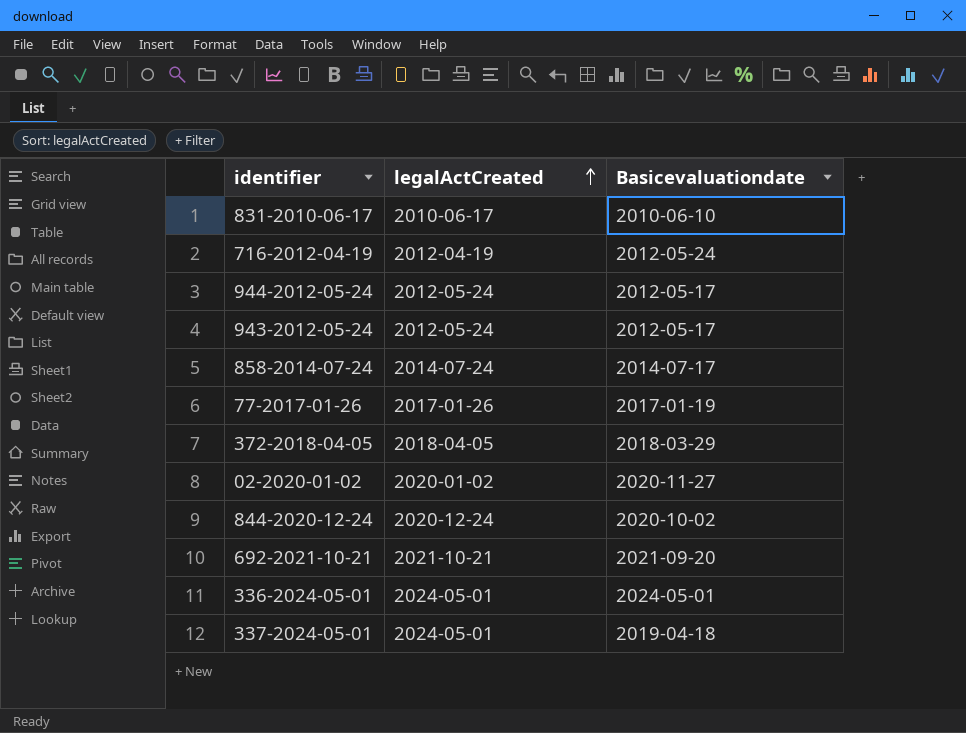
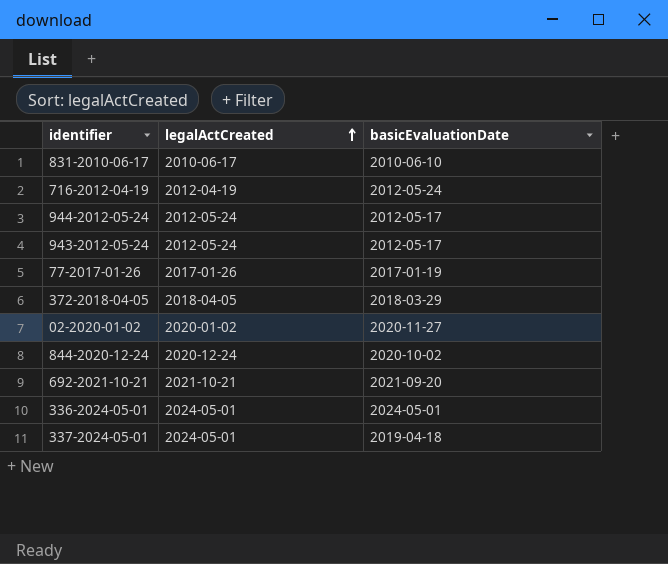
column name: Basicevaluationdate -> basicEvaluationDate
row 858-2014-07-24: 2014-07-24 | 2014-07-17 -> none

